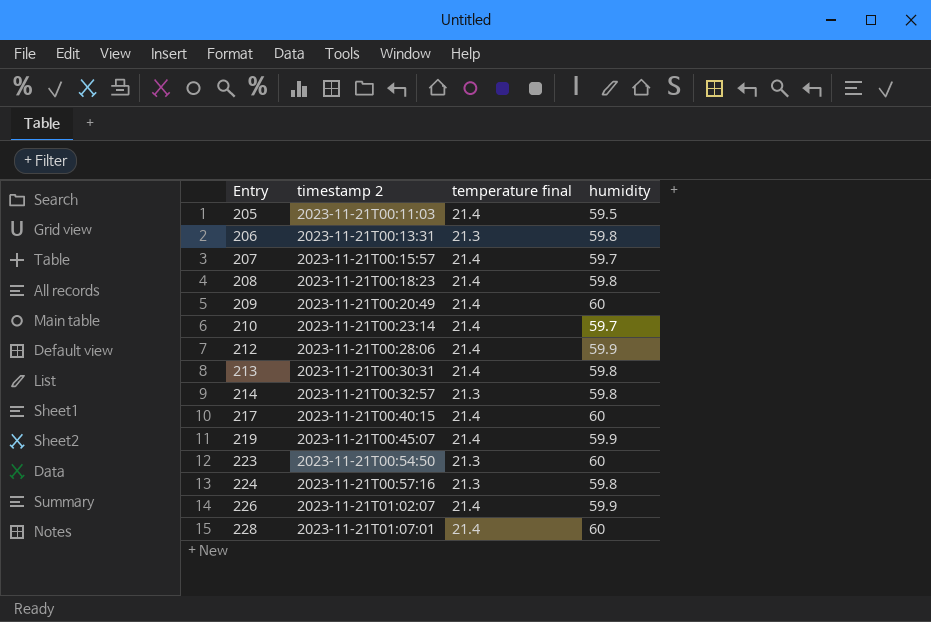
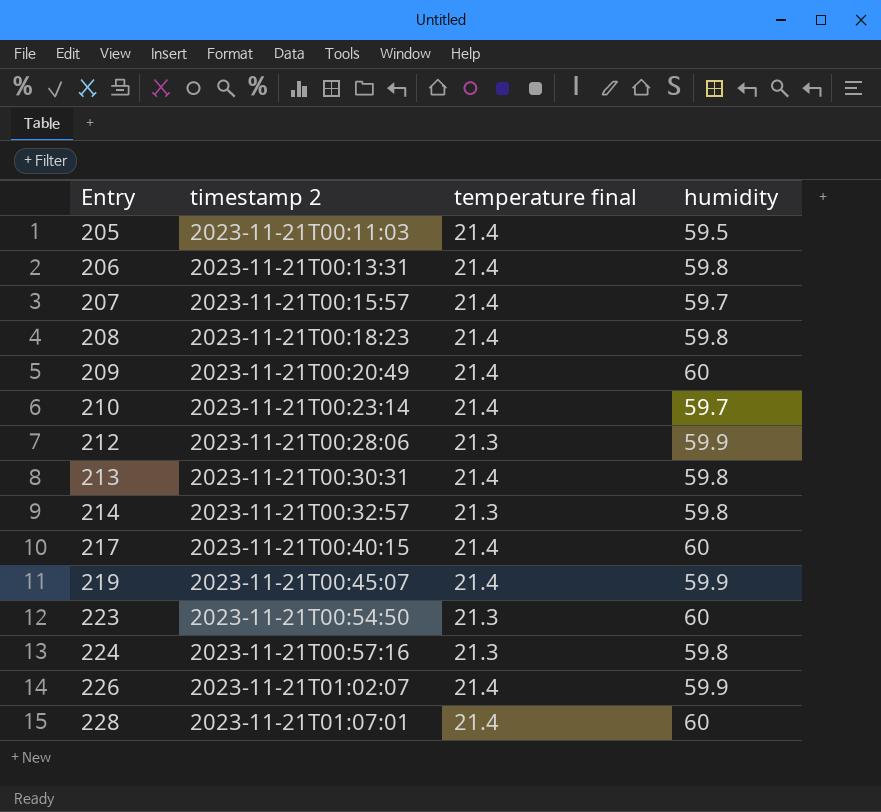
206 | temperature final: 21.3 -> 21.4
212 | temperature final: 21.4 -> 21.3

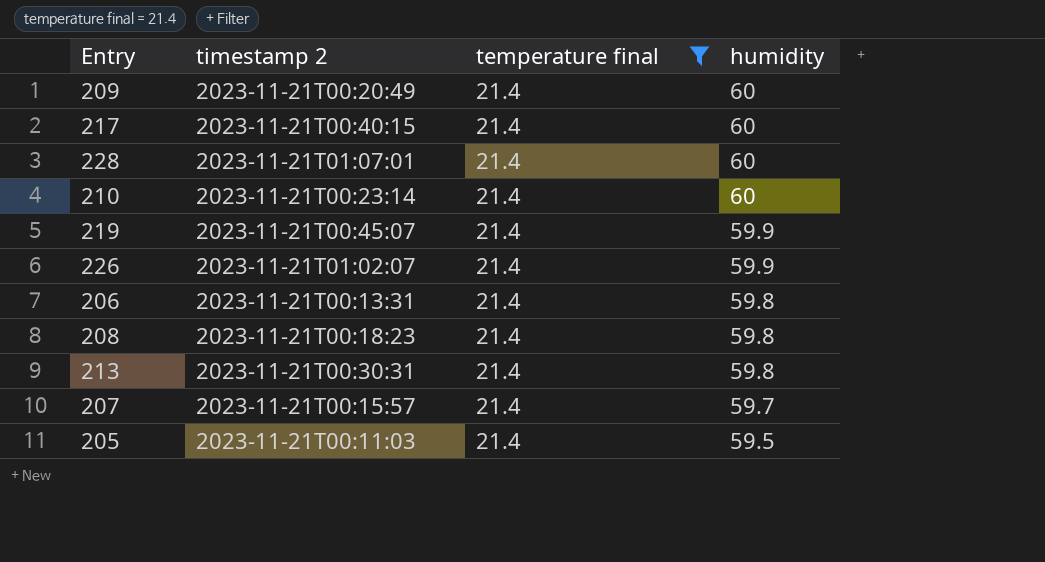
filter: none -> temperature final = 21.4
row order: Entry ascending -> humidity descending
210 | humidity: 59.7 -> 60

